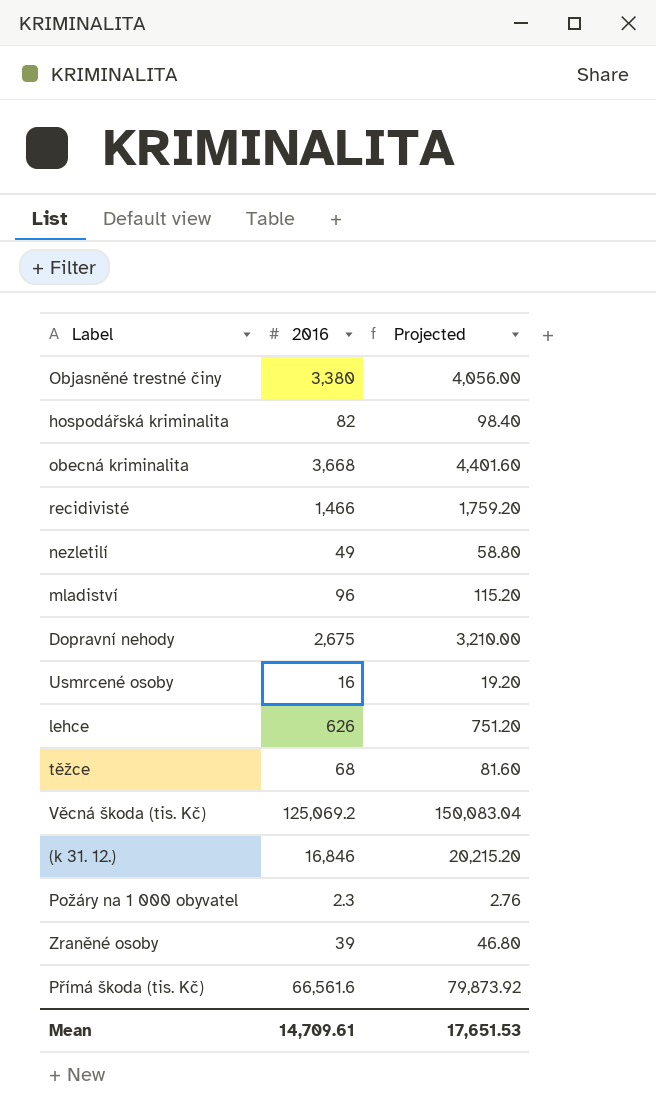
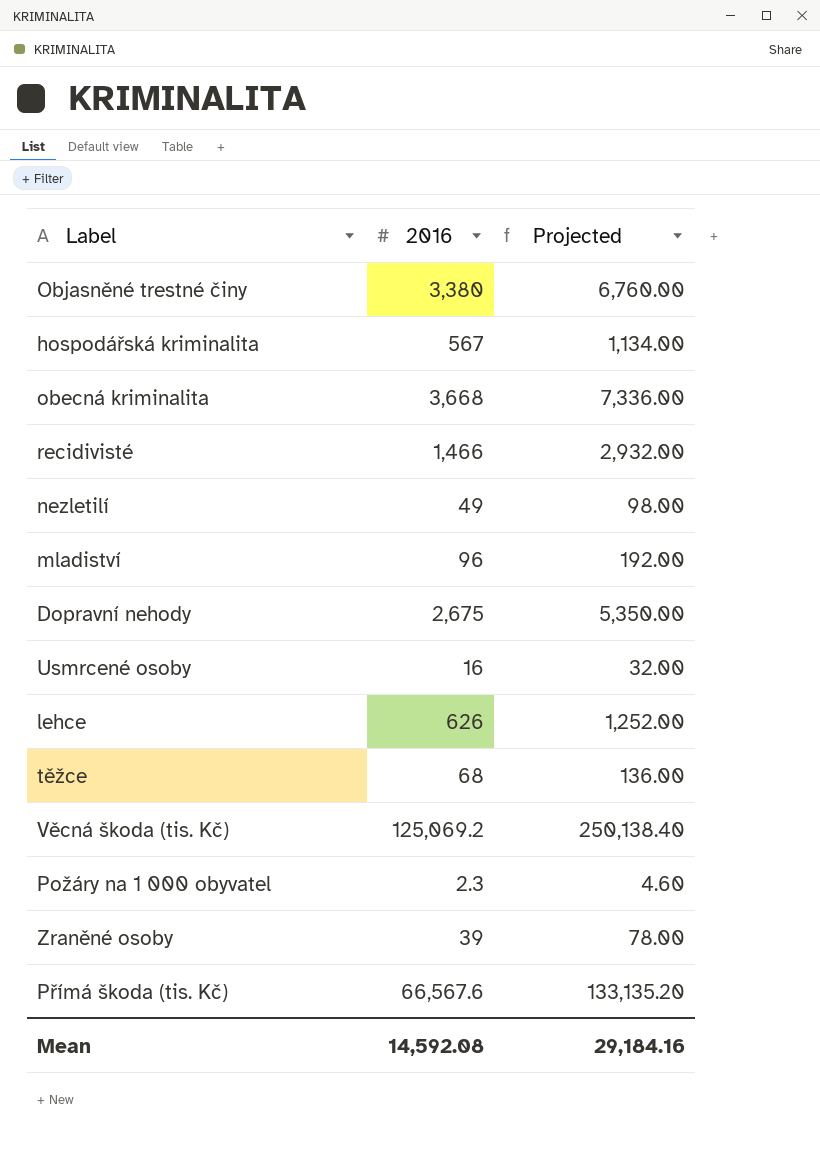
column Projected | formula: [2016] * 1.2 -> [2016] * 2
row (k 31. 12.): 16,846 | 20,215.20 -> none
hospodářská kriminalita | 2016: 82 -> 567
Přímá škoda (tis. Kč) | 2016: 66,561.6 -> 66,567.6
Mean | 2016: 14,709.61 -> 14,592.08
Mean | Projected: 17,651.53 -> 29,184.16

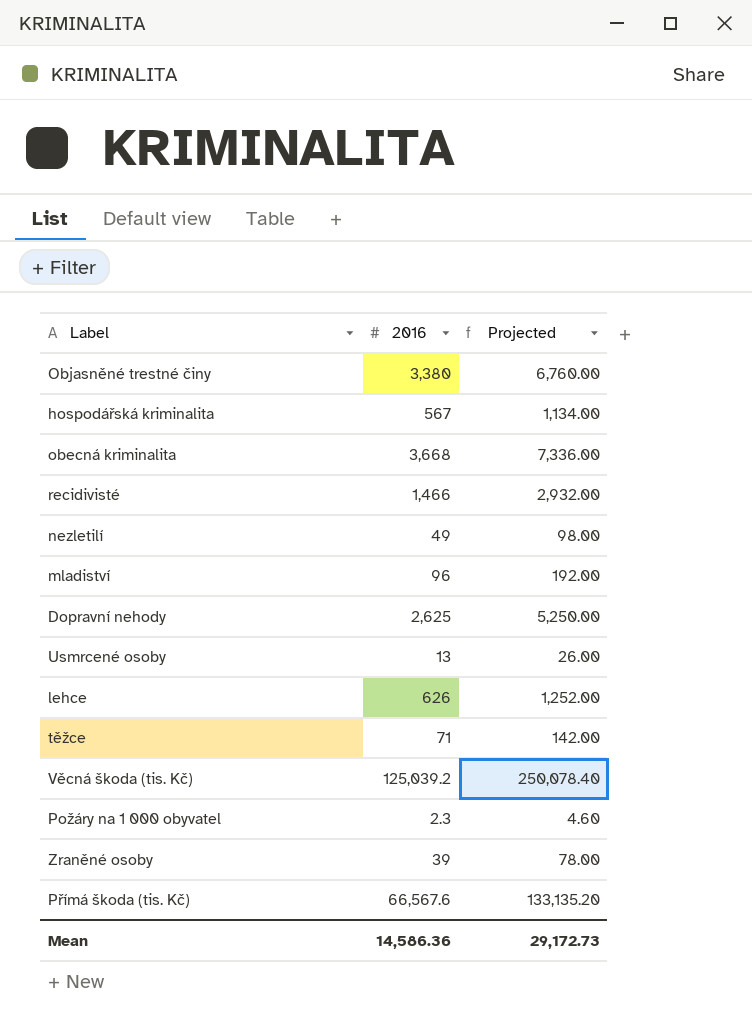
Dopravní nehody | 2016: 2,675 -> 2,625
Dopravní nehody | Projected: 5,350.00 -> 5,250.00
Usmrcené osoby | 2016: 16 -> 13
Usmrcené osoby | Projected: 32.00 -> 26.00
těžce | 2016: 68 -> 71
těžce | Projected: 136.00 -> 142.00
Věcná škoda (tis. Kč) | 2016: 125,069.2 -> 125,039.2
Věcná škoda (tis. Kč) | Projected: 250,138.40 -> 250,078.40
Mean | 2016: 14,592.08 -> 14,586.36
Mean | Projected: 29,184.16 -> 29,172.73

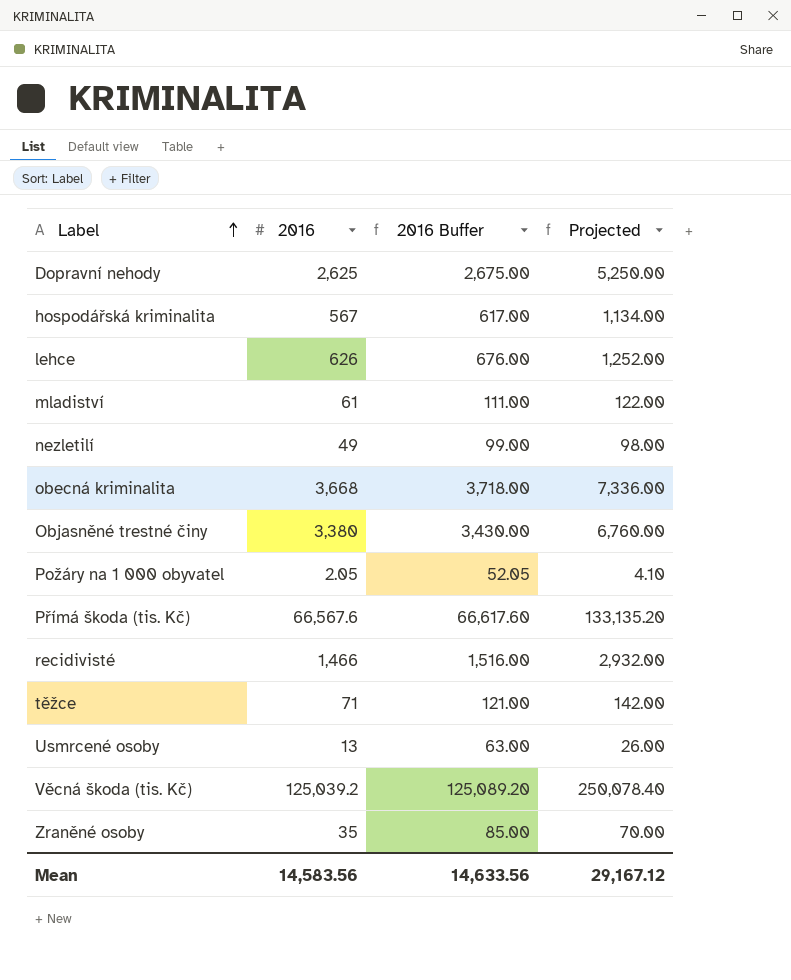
row order: none -> Label ascending
column 2016 Buffer | formula: none -> [2016] + 50
mladiství | 2016: 96 -> 61
mladiství | Projected: 192.00 -> 122.00
Požáry na 1 000 obyvatel | 2016: 2.3 -> 2.05
Požáry na 1 000 obyvatel | Projected: 4.60 -> 4.10
Zraněné osoby | 2016: 39 -> 35
Zraněné osoby | Projected: 78.00 -> 70.00
Mean | 2016: 14,586.36 -> 14,583.56
Mean | Projected: 29,172.73 -> 29,167.12

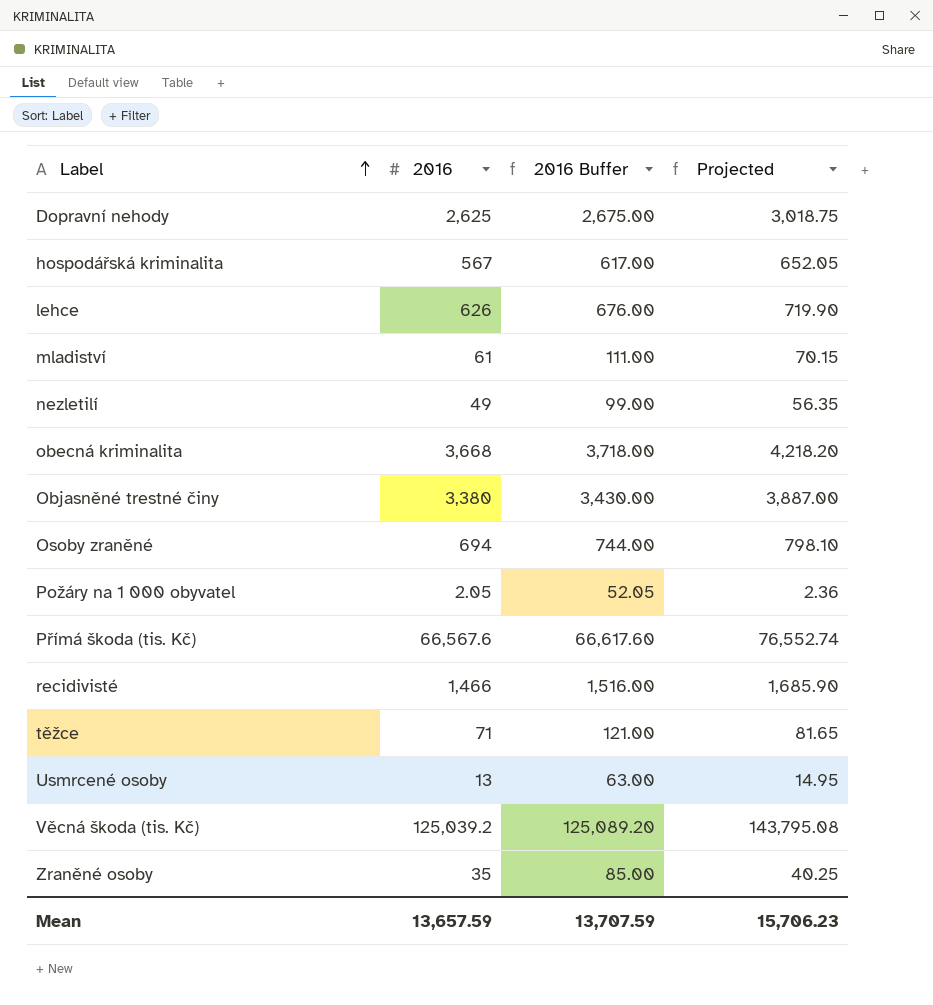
column Projected | formula: [2016] * 2 -> [2016] * 1.15
row Osoby zraněné: none -> 694 | 744.00 | 798.10
Mean | 2016: 14,583.56 -> 13,657.59
Mean | 2016 Buffer: 14,633.56 -> 13,707.59
Mean | Projected: 29,167.12 -> 15,706.23

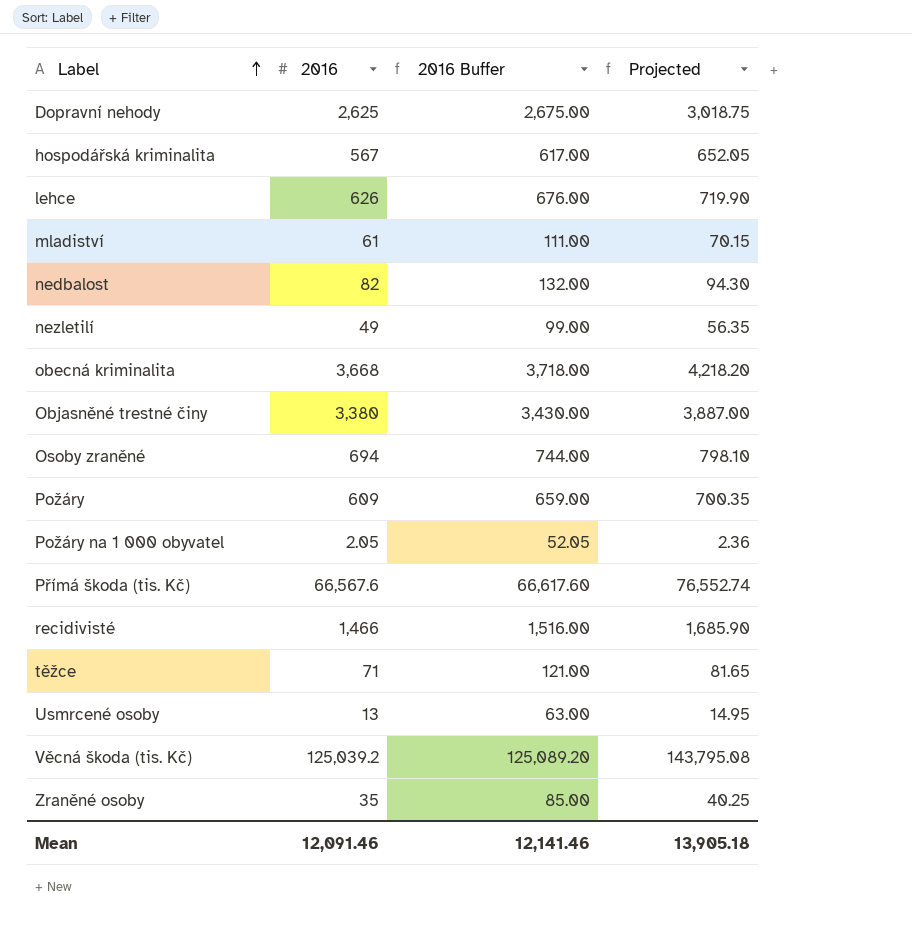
row nedbalost: none -> 82 | 132.00 | 94.30
row Požáry: none -> 609 | 659.00 | 700.35
Mean | 2016: 13,657.59 -> 12,091.46
Mean | 2016 Buffer: 13,707.59 -> 12,141.46
Mean | Projected: 15,706.23 -> 13,905.18

